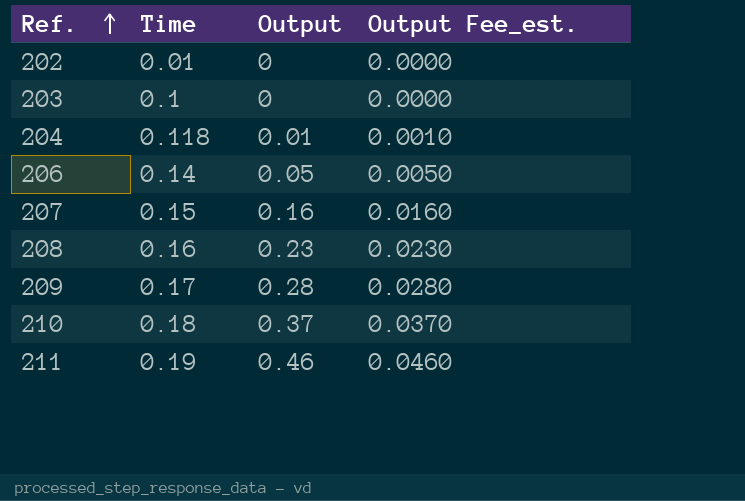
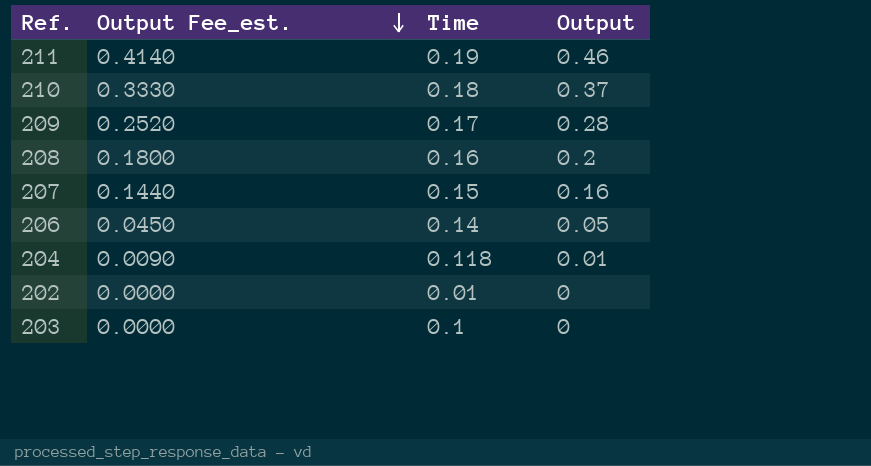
row order: Ref. ascending -> Output Fee_est. descending
column Output Fee_est. | formula: [Output] * 0.1 -> [Output] * 0.9
column Output Fee_est. | position: 4 -> 2
208 | Output: 0.23 -> 0.2

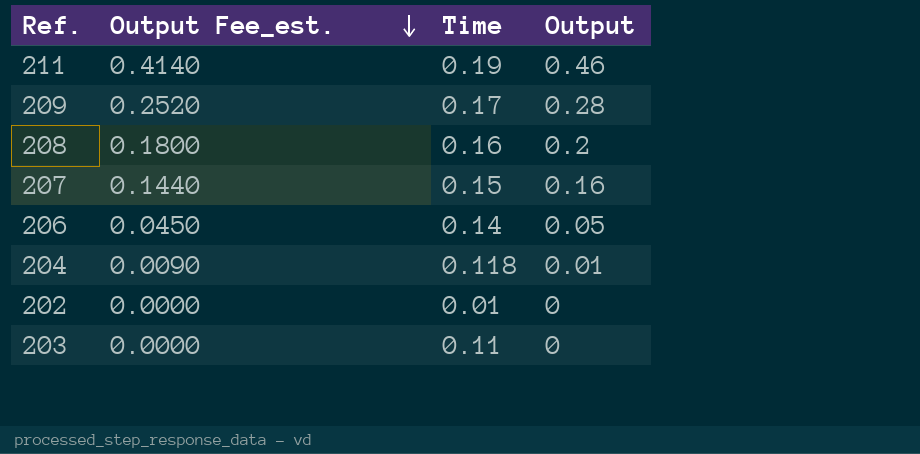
row 210: 0.3330 | 0.18 | 0.37 -> none
203 | Time: 0.1 -> 0.11

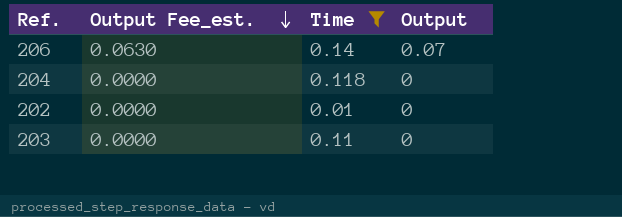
filter: none -> Time <= 0.14
206 | Output Fee_est.: 0.0450 -> 0.0630
206 | Output: 0.05 -> 0.07
204 | Output Fee_est.: 0.0090 -> 0.0000
204 | Output: 0.01 -> 0

